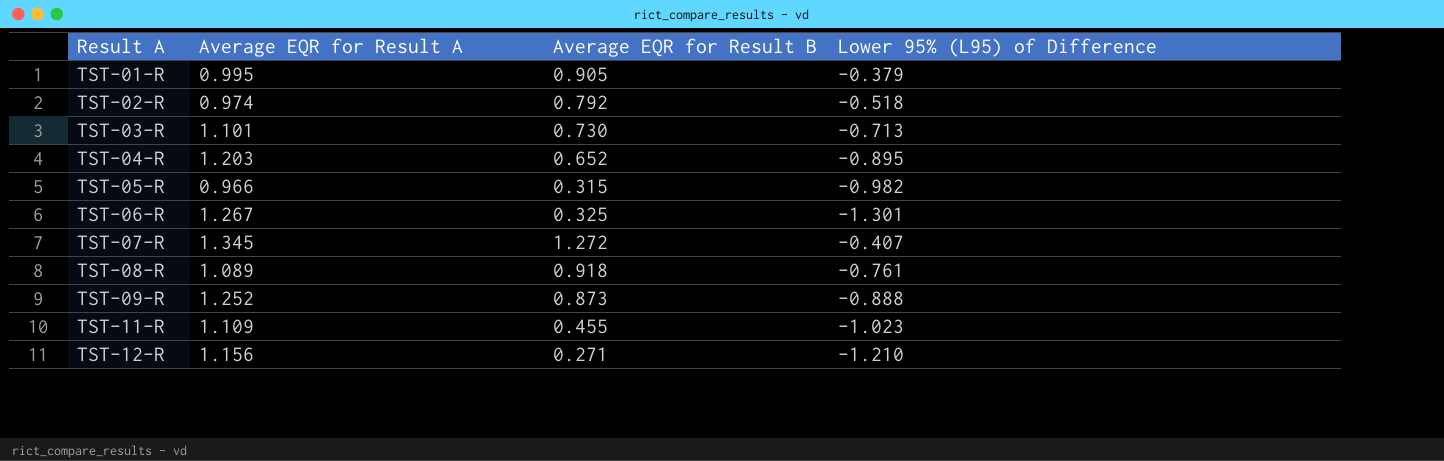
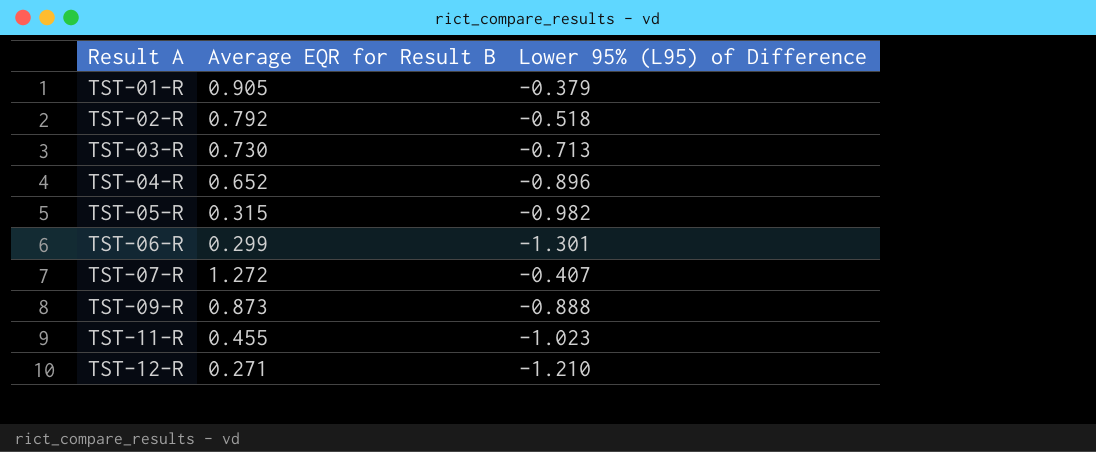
column Average EQR for Result A | position: 2 -> none
row TST-08-R: 1.089 | 0.918 | -0.761 -> none
TST-04-R | Lower 95% (L95) of Difference: -0.895 -> -0.896
TST-06-R | Average EQR for Result B: 0.325 -> 0.299

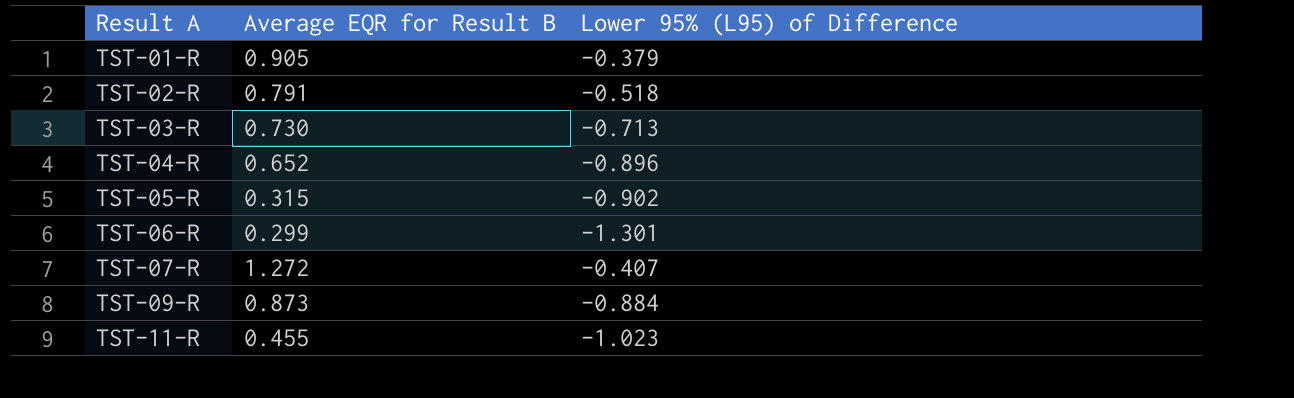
row TST-12-R: 0.271 | -1.210 -> none
TST-02-R | Average EQR for Result B: 0.792 -> 0.791
TST-05-R | Lower 95% (L95) of Difference: -0.982 -> -0.902
TST-09-R | Lower 95% (L95) of Difference: -0.888 -> -0.884

